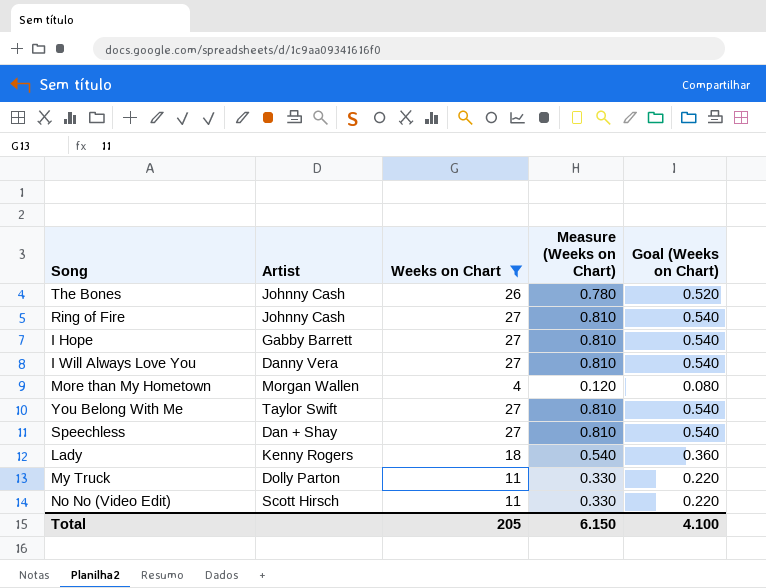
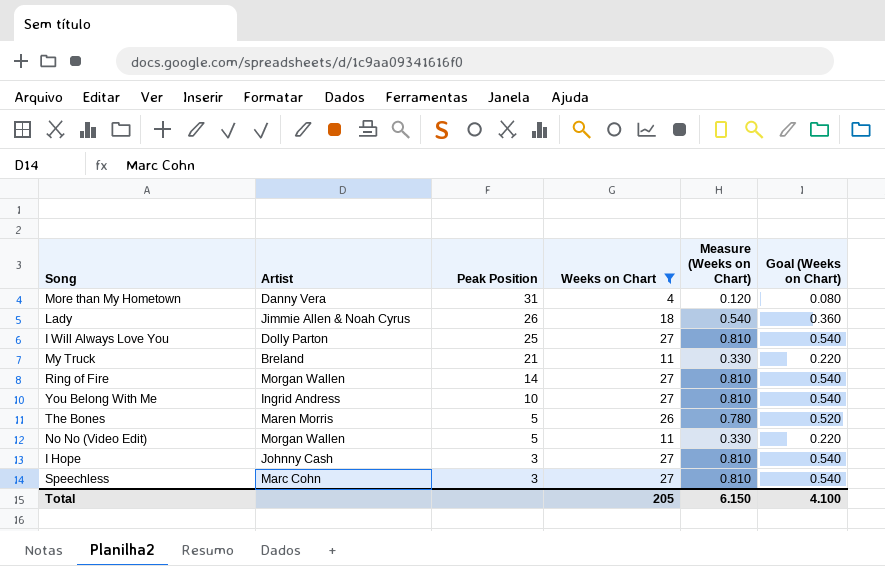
row order: none -> Peak Position descending
column Peak Position | position: none -> 3
More than My Hometown | Artist: Morgan Wallen -> Danny Vera
Lady | Artist: Kenny Rogers -> Jimmie Allen & Noah Cyrus
I Will Always Love You | Artist: Danny Vera -> Dolly Parton
My Truck | Artist: Dolly Parton -> Breland
Ring of Fire | Artist: Johnny Cash -> Morgan Wallen
You Belong With Me | Artist: Taylor Swift -> Ingrid Andress
The Bones | Artist: Johnny Cash -> Maren Morris
No No (Video Edit) | Artist: Scott Hirsch -> Morgan Wallen
I Hope | Artist: Gabby Barrett -> Johnny Cash
Speechless | Artist: Dan + Shay -> Marc Cohn

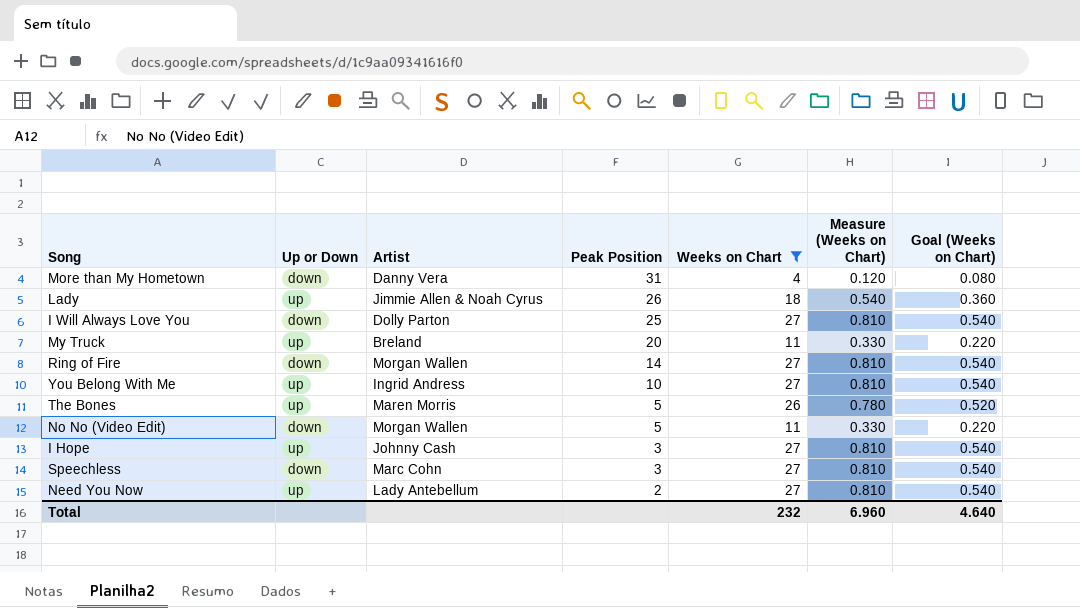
column Up or Down | position: none -> 2
My Truck | Peak Position: 21 -> 20
row Need You Now: none -> up | Lady Antebellum | 2 | 27 | 0.810 | 0.540
Total | Weeks on Chart: 205 -> 232
Total | Measure (Weeks on Chart): 6.150 -> 6.960
Total | Goal (Weeks on Chart): 4.100 -> 4.640

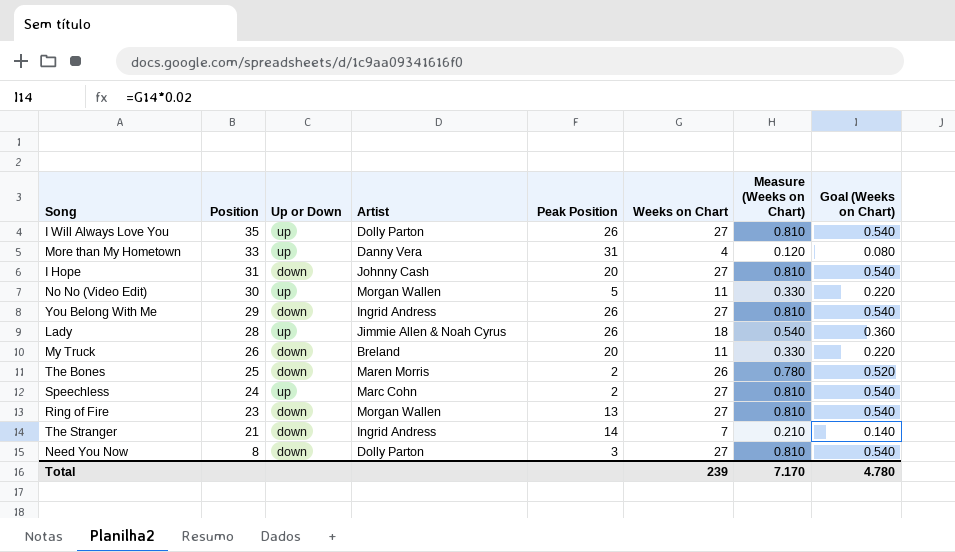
filter: Weeks on Chart != 7 -> none
row order: Peak Position descending -> Position descending
column Position | position: none -> 2
I Will Always Love You | Up or Down: down -> up
I Will Always Love You | Peak Position: 25 -> 26
More than My Hometown | Up or Down: down -> up
I Hope | Up or Down: up -> down
I Hope | Peak Position: 3 -> 20
No No (Video Edit) | Up or Down: down -> up
You Belong With Me | Up or Down: up -> down
You Belong With Me | Peak Position: 10 -> 26
My Truck | Up or Down: up -> down
The Bones | Up or Down: up -> down
The Bones | Peak Position: 5 -> 2
Speechless | Up or Down: down -> up
Speechless | Peak Position: 3 -> 2
Ring of Fire | Peak Position: 14 -> 13
Need You Now | Up or Down: up -> down
Need You Now | Artist: Lady Antebellum -> Dolly Parton
Need You Now | Peak Position: 2 -> 3
Total | Weeks on Chart: 232 -> 239
Total | Measure (Weeks on Chart): 6.960 -> 7.170
Total | Goal (Weeks on Chart): 4.640 -> 4.780

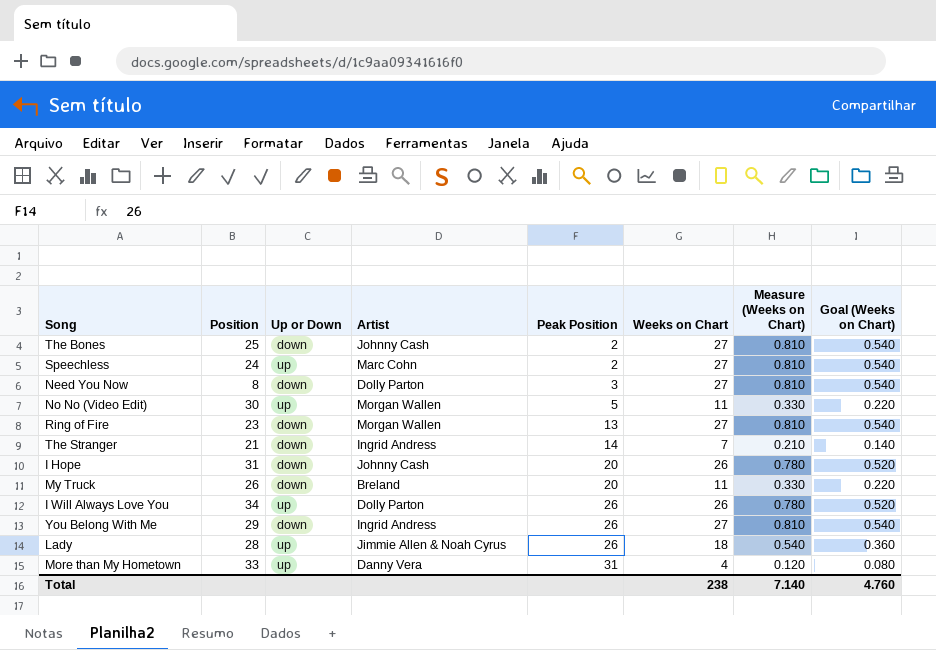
row order: Position descending -> Peak Position ascending
The Bones | Artist: Maren Morris -> Johnny Cash
The Bones | Weeks on Chart: 26 -> 27
The Bones | Measure (Weeks on Chart): 0.780 -> 0.810
The Bones | Goal (Weeks on Chart): 0.520 -> 0.540
I Hope | Weeks on Chart: 27 -> 26
I Hope | Measure (Weeks on Chart): 0.810 -> 0.780
I Hope | Goal (Weeks on Chart): 0.540 -> 0.520
I Will Always Love You | Position: 35 -> 34
I Will Always Love You | Weeks on Chart: 27 -> 26
I Will Always Love You | Measure (Weeks on Chart): 0.810 -> 0.780
I Will Always Love You | Goal (Weeks on Chart): 0.540 -> 0.520
Total | Weeks on Chart: 239 -> 238
Total | Measure (Weeks on Chart): 7.170 -> 7.140
Total | Goal (Weeks on Chart): 4.780 -> 4.760

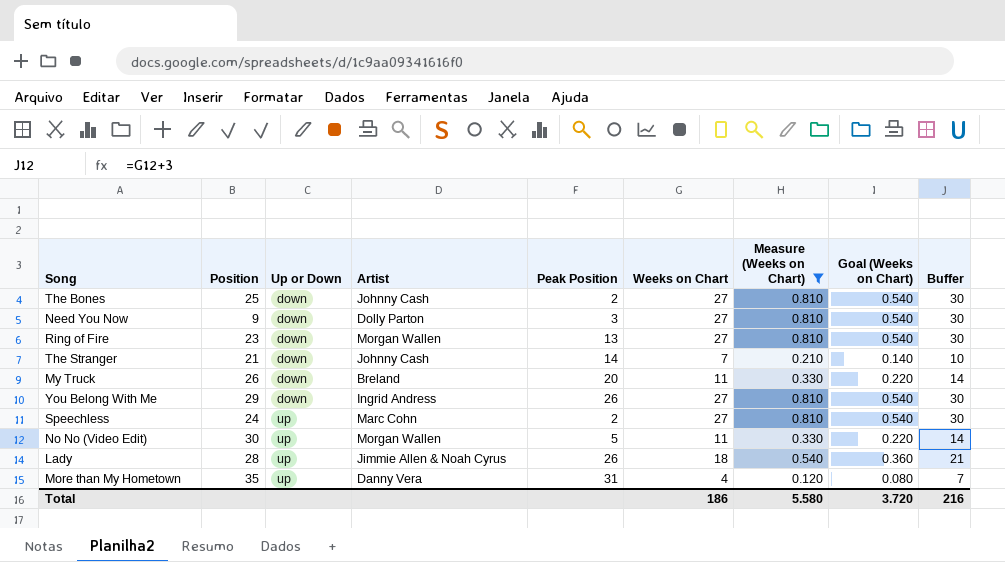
filter: none -> Measure (Weeks on Chart) != 0.780
row order: Peak Position ascending -> Up or Down ascending
column Buffer | formula: none -> [Weeks on Chart] + 3
Need You Now | Position: 8 -> 9
The Stranger | Artist: Ingrid Andress -> Johnny Cash
More than My Hometown | Position: 33 -> 35
Total | Weeks on Chart: 238 -> 186
Total | Measure (Weeks on Chart): 7.140 -> 5.580
Total | Goal (Weeks on Chart): 4.760 -> 3.720

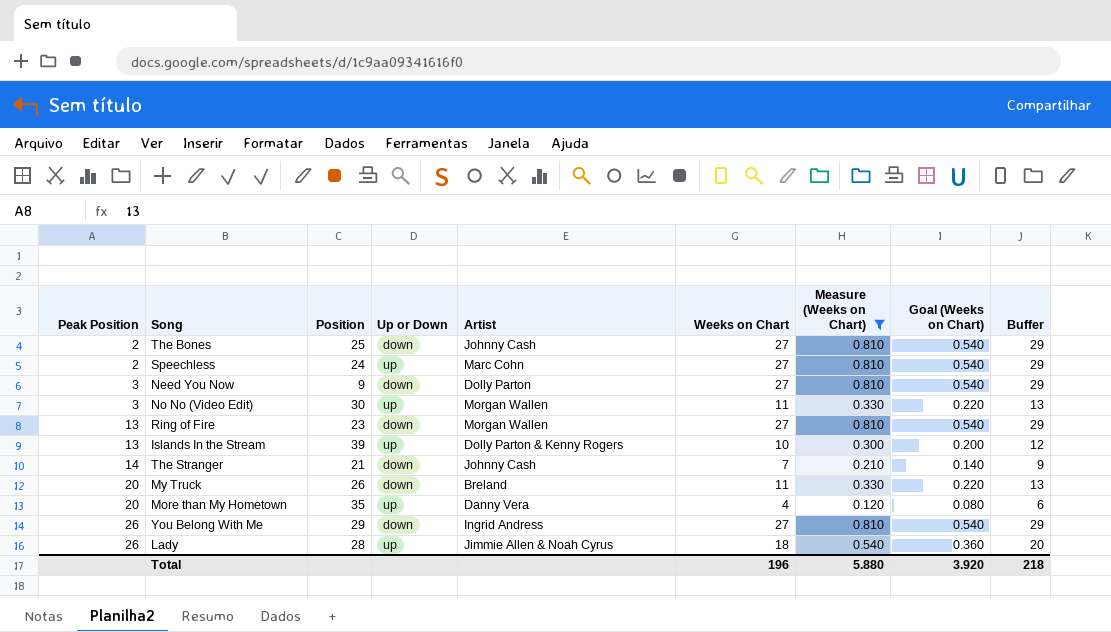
row order: Up or Down ascending -> Peak Position ascending
column Peak Position | position: 5 -> 1
column Buffer | formula: [Weeks on Chart] + 3 -> [Weeks on Chart] + 2
No No (Video Edit) | Peak Position: 5 -> 3
row Islands In the Stream: none -> 13 | 39 | up | Dolly Parton & Kenny Rogers | 10 | 0.300 | 0.200 | 12
More than My Hometown | Peak Position: 31 -> 20
Total | Weeks on Chart: 186 -> 196
Total | Measure (Weeks on Chart): 5.580 -> 5.880
Total | Goal (Weeks on Chart): 3.720 -> 3.920
Total | Buffer: 216 -> 218

